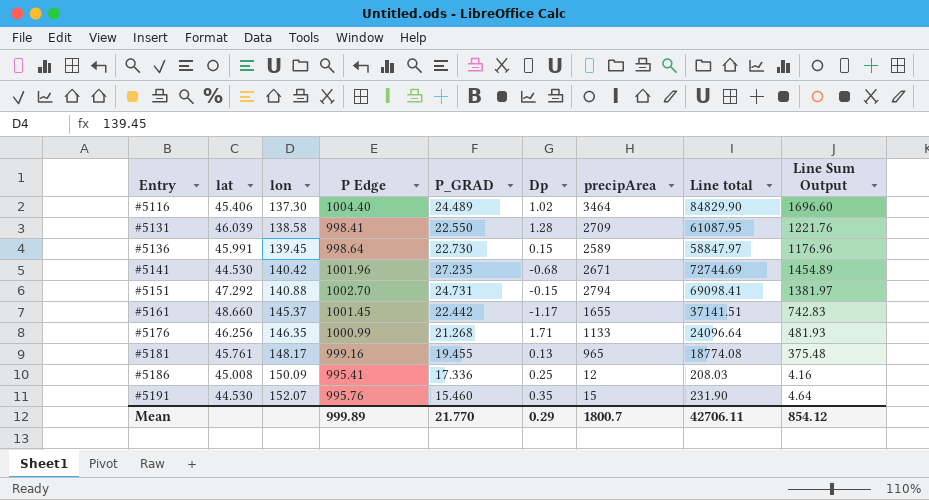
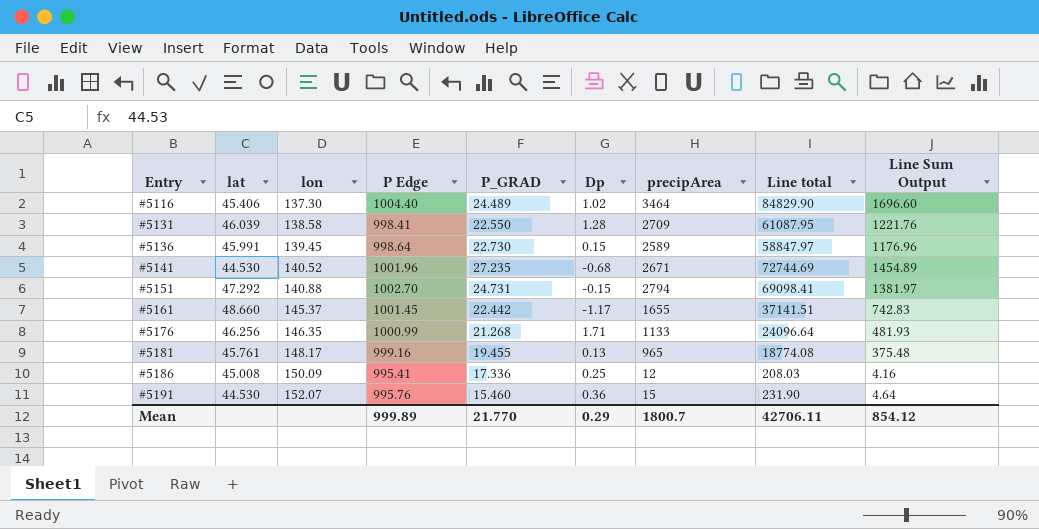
#5141 | lon: 140.42 -> 140.52
#5191 | Dp: 0.35 -> 0.36

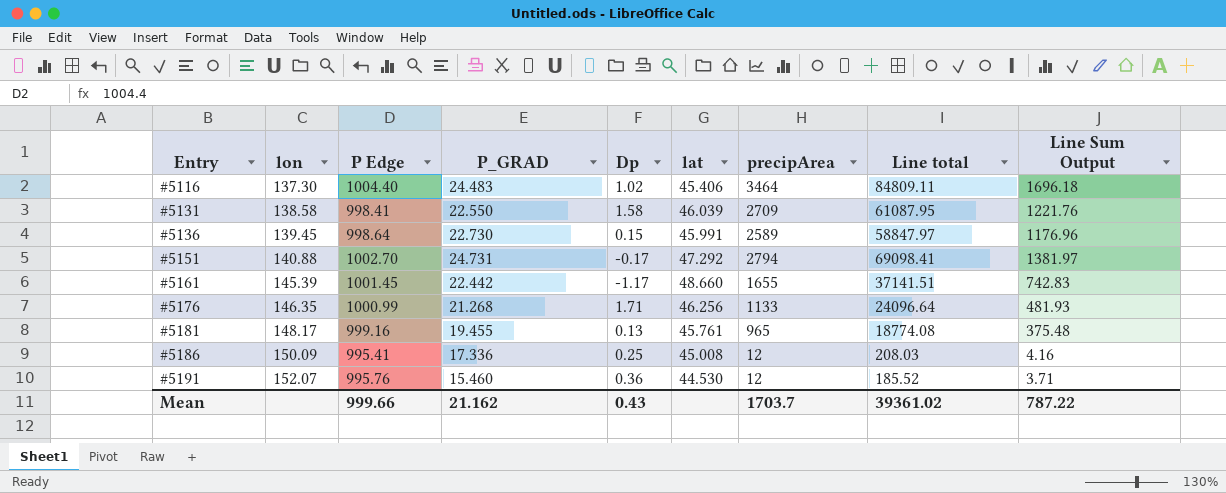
column lat | position: 2 -> 6
row #5141: 44.530 | 140.52 | 1001.96 | 27.235 | -0.68 | 2671 | 72744.69 | 1454.89 -> none
#5116 | P_GRAD: 24.489 -> 24.483
#5116 | Line total: 84829.90 -> 84809.11
#5116 | Line Sum Output: 1696.60 -> 1696.18
#5131 | Dp: 1.28 -> 1.58
#5151 | Dp: -0.15 -> -0.17
#5161 | lon: 145.37 -> 145.39
#5191 | precipArea: 15 -> 12
#5191 | Line total: 231.90 -> 185.52
#5191 | Line Sum Output: 4.64 -> 3.71
Mean | P Edge: 999.89 -> 999.66
Mean | P_GRAD: 21.770 -> 21.162
Mean | Dp: 0.29 -> 0.43
Mean | precipArea: 1800.7 -> 1703.7
Mean | Line total: 42706.11 -> 39361.02
Mean | Line Sum Output: 854.12 -> 787.22

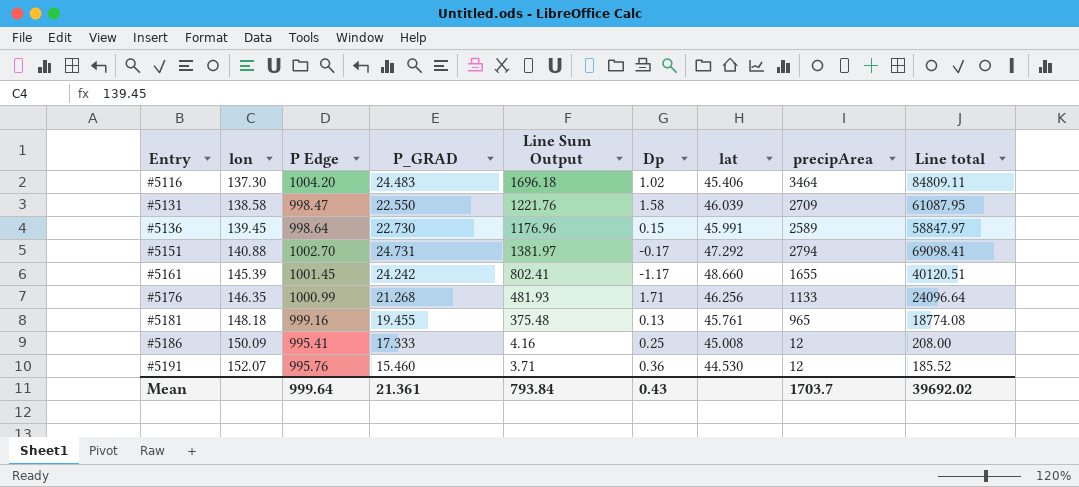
column Line Sum Output | position: 9 -> 5
#5116 | P Edge: 1004.40 -> 1004.20
#5131 | P Edge: 998.41 -> 998.47
#5161 | P_GRAD: 22.442 -> 24.242
#5161 | Line Sum Output: 742.83 -> 802.41
#5161 | Line total: 37141.51 -> 40120.51
#5181 | lon: 148.17 -> 148.18
#5186 | P_GRAD: 17.336 -> 17.333
#5186 | Line total: 208.03 -> 208.00
Mean | P Edge: 999.66 -> 999.64
Mean | P_GRAD: 21.162 -> 21.361
Mean | Line Sum Output: 787.22 -> 793.84
Mean | Line total: 39361.02 -> 39692.02

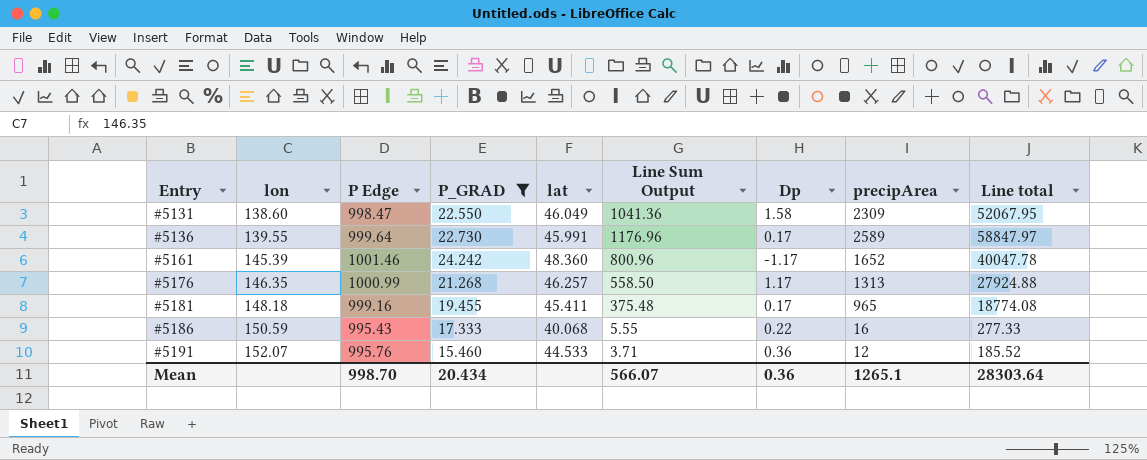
filter: none -> P_GRAD <= 24.242
column lat | position: 7 -> 5
#5131 | lon: 138.58 -> 138.60
#5131 | lat: 46.039 -> 46.049
#5131 | Line Sum Output: 1221.76 -> 1041.36
#5131 | precipArea: 2709 -> 2309
#5131 | Line total: 61087.95 -> 52067.95
#5136 | lon: 139.45 -> 139.55
#5136 | P Edge: 998.64 -> 999.64
#5136 | Dp: 0.15 -> 0.17
#5161 | P Edge: 1001.45 -> 1001.46
#5161 | lat: 48.660 -> 48.360
#5161 | Line Sum Output: 802.41 -> 800.96
#5161 | precipArea: 1655 -> 1652
#5161 | Line total: 40120.51 -> 40047.78
#5176 | lat: 46.256 -> 46.257
#5176 | Line Sum Output: 481.93 -> 558.50
#5176 | Dp: 1.71 -> 1.17
#5176 | precipArea: 1133 -> 1313
#5176 | Line total: 24096.64 -> 27924.88
#5181 | lat: 45.761 -> 45.411
#5181 | Dp: 0.13 -> 0.17
#5186 | lon: 150.09 -> 150.59
#5186 | P Edge: 995.41 -> 995.43
#5186 | lat: 45.008 -> 40.068
#5186 | Line Sum Output: 4.16 -> 5.55
#5186 | Dp: 0.25 -> 0.22
#5186 | precipArea: 12 -> 16
#5186 | Line total: 208.00 -> 277.33
#5191 | lat: 44.530 -> 44.533
Mean | P Edge: 999.64 -> 998.70
Mean | P_GRAD: 21.361 -> 20.434
Mean | Line Sum Output: 793.84 -> 566.07
Mean | Dp: 0.43 -> 0.36
Mean | precipArea: 1703.7 -> 1265.1
Mean | Line total: 39692.02 -> 28303.64

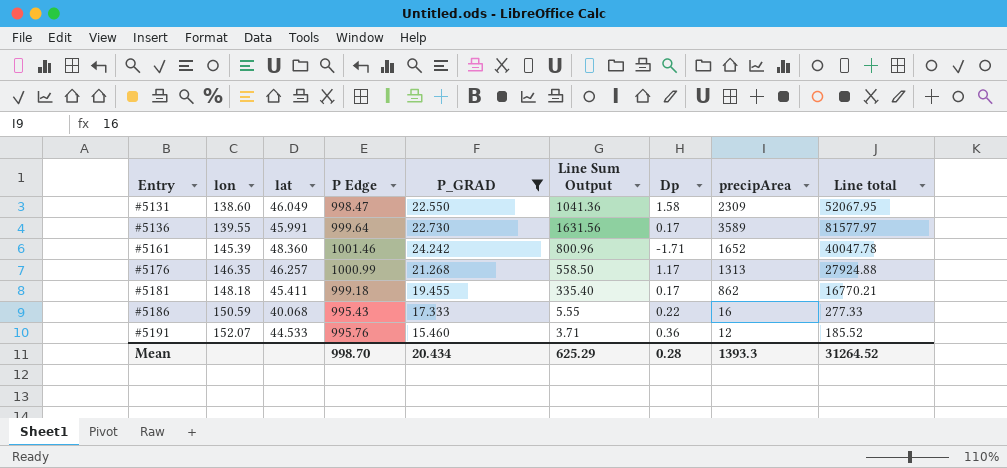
column lat | position: 5 -> 3
#5136 | Line Sum Output: 1176.96 -> 1631.56
#5136 | precipArea: 2589 -> 3589
#5136 | Line total: 58847.97 -> 81577.97
#5161 | Dp: -1.17 -> -1.71
#5181 | P Edge: 999.16 -> 999.18
#5181 | Line Sum Output: 375.48 -> 335.40
#5181 | precipArea: 965 -> 862
#5181 | Line total: 18774.08 -> 16770.21
Mean | Line Sum Output: 566.07 -> 625.29
Mean | Dp: 0.36 -> 0.28
Mean | precipArea: 1265.1 -> 1393.3
Mean | Line total: 28303.64 -> 31264.52

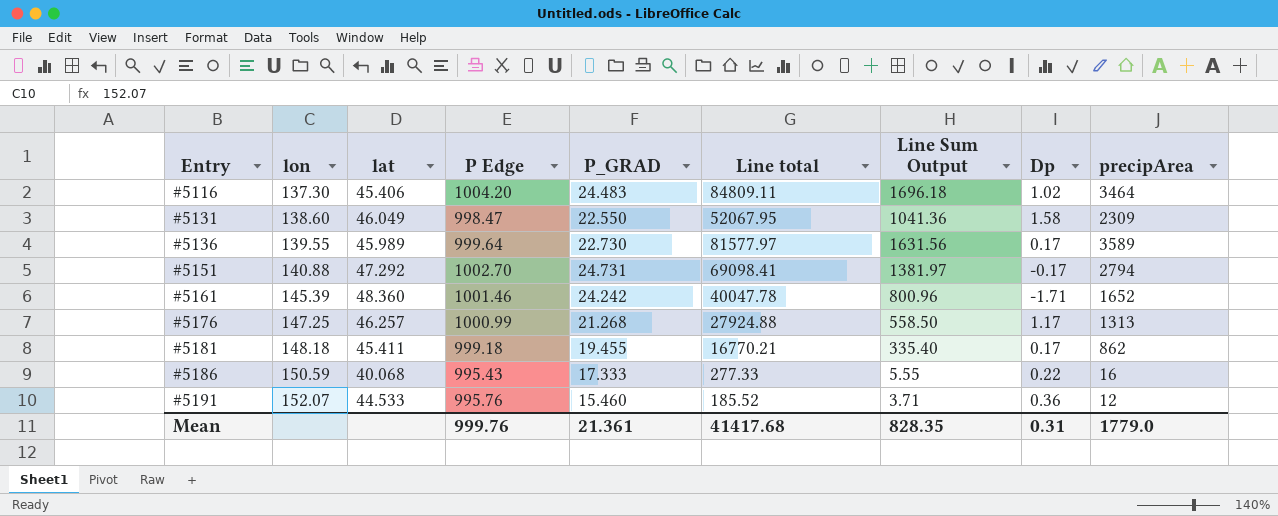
filter: P_GRAD <= 24.242 -> none
column Line total | position: 9 -> 6
#5136 | lat: 45.991 -> 45.989
#5176 | lon: 146.35 -> 147.25
Mean | P Edge: 998.70 -> 999.76
Mean | P_GRAD: 20.434 -> 21.361
Mean | Line total: 31264.52 -> 41417.68
Mean | Line Sum Output: 625.29 -> 828.35
Mean | Dp: 0.28 -> 0.31
Mean | precipArea: 1393.3 -> 1779.0

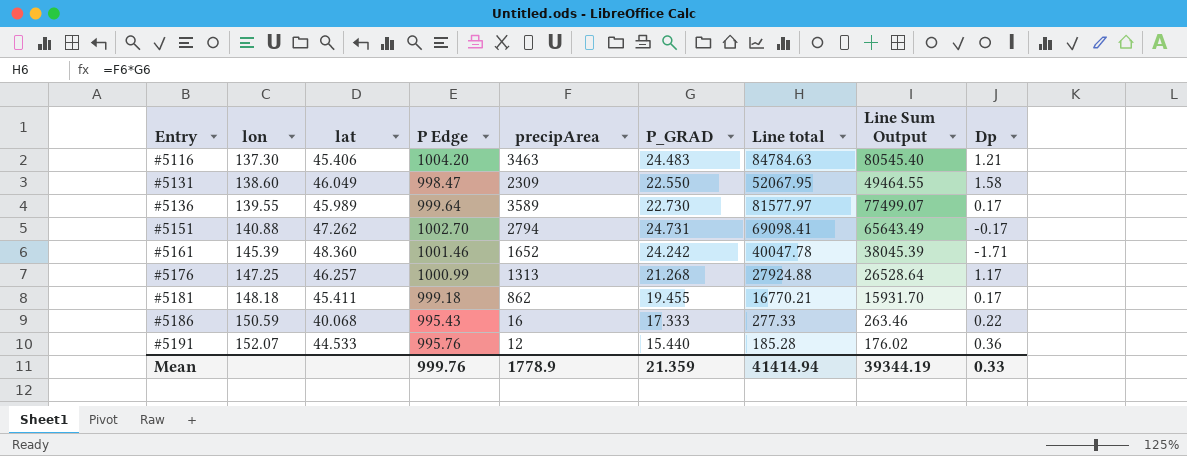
column precipArea | position: 9 -> 5
column Line Sum Output | formula: [Line total] * 0.02 -> [Line total] * 0.95
#5116 | precipArea: 3464 -> 3463
#5116 | Line total: 84809.11 -> 84784.63
#5116 | Dp: 1.02 -> 1.21
#5151 | lat: 47.292 -> 47.262
#5191 | P_GRAD: 15.460 -> 15.440
#5191 | Line total: 185.52 -> 185.28
Mean | precipArea: 1779.0 -> 1778.9
Mean | P_GRAD: 21.361 -> 21.359
Mean | Line total: 41417.68 -> 41414.94
Mean | Line Sum Output: 828.35 -> 39344.19
Mean | Dp: 0.31 -> 0.33

